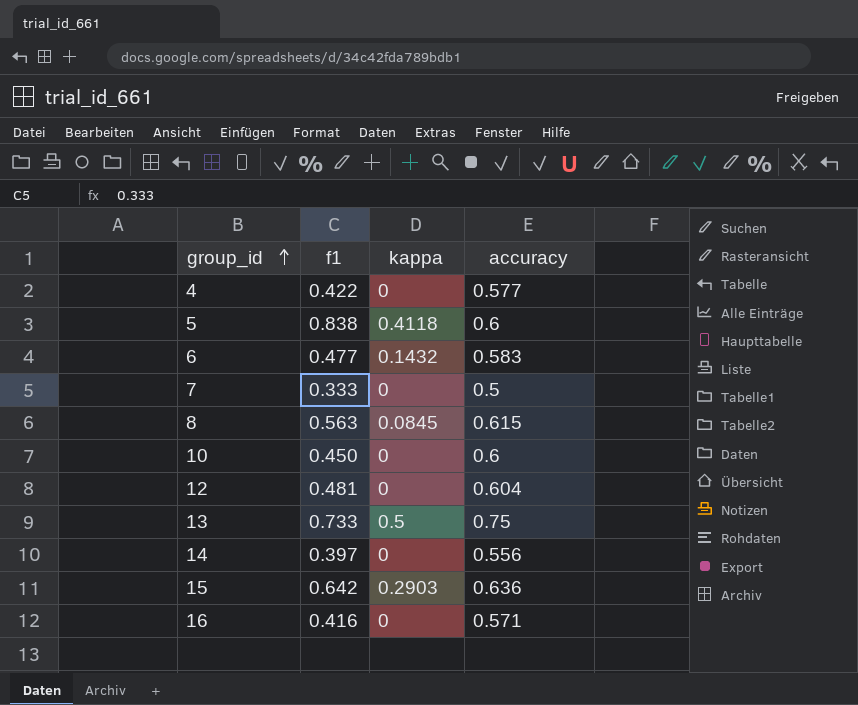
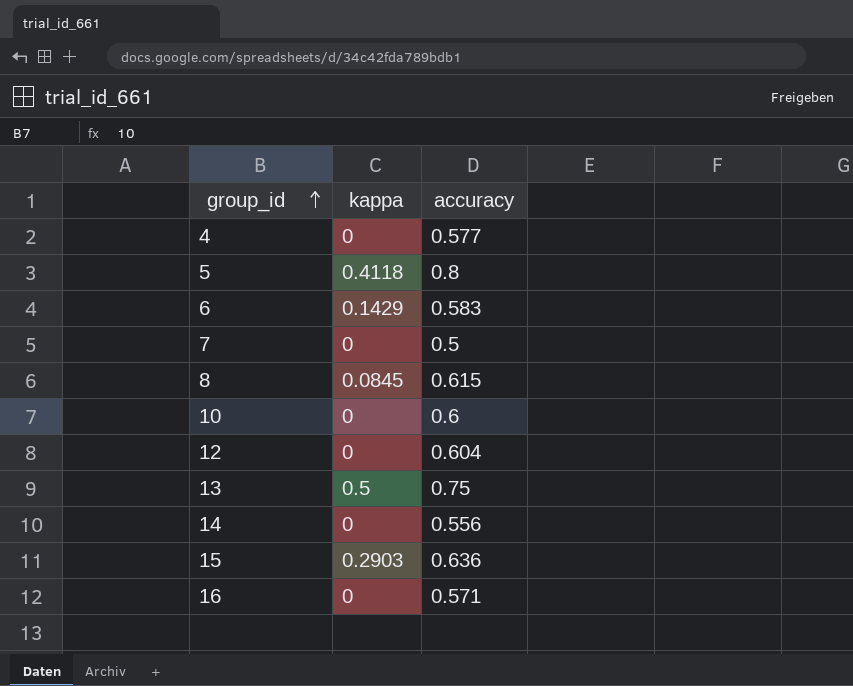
column f1 | position: 2 -> none
5 | accuracy: 0.6 -> 0.8
6 | kappa: 0.1432 -> 0.1429

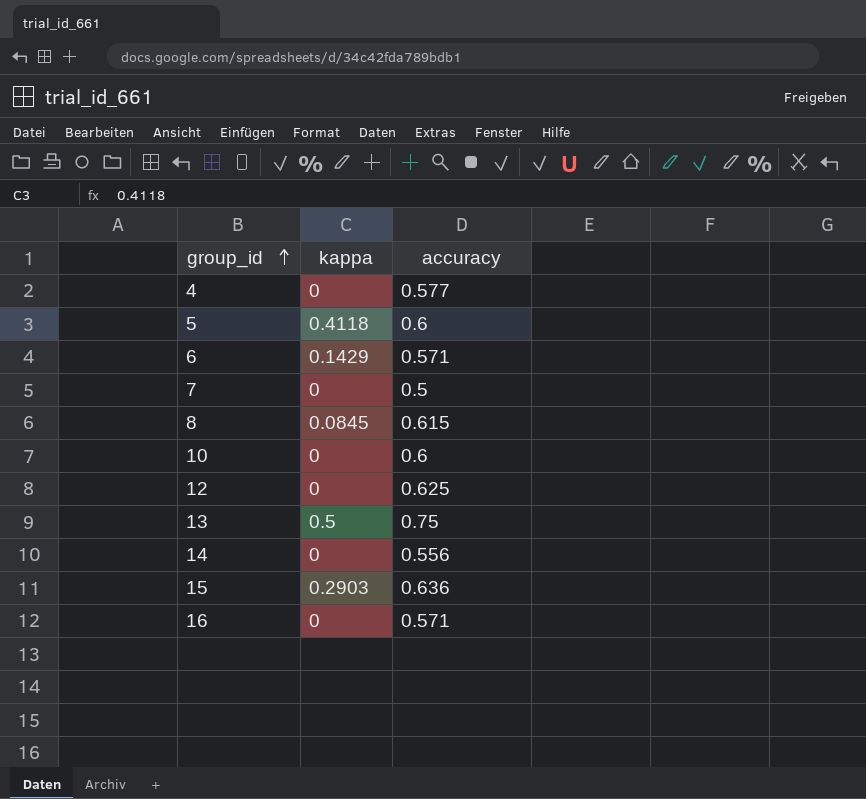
5 | accuracy: 0.8 -> 0.6
6 | accuracy: 0.583 -> 0.571
12 | accuracy: 0.604 -> 0.625

